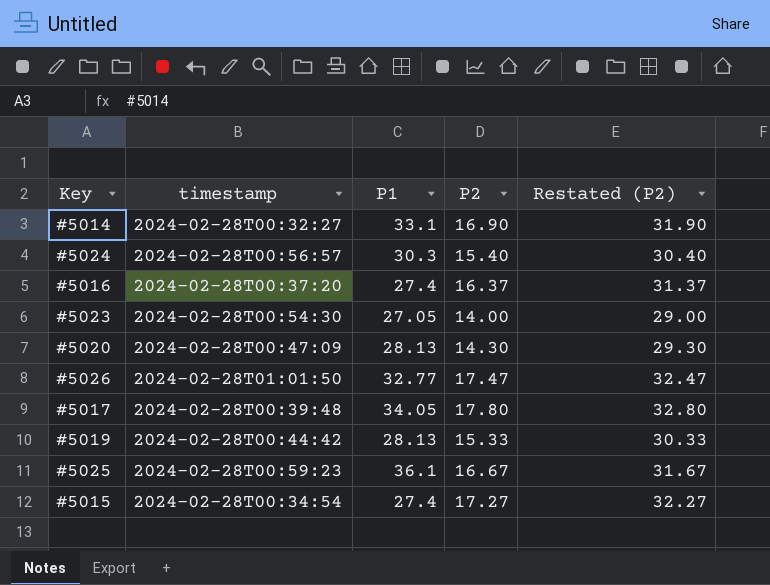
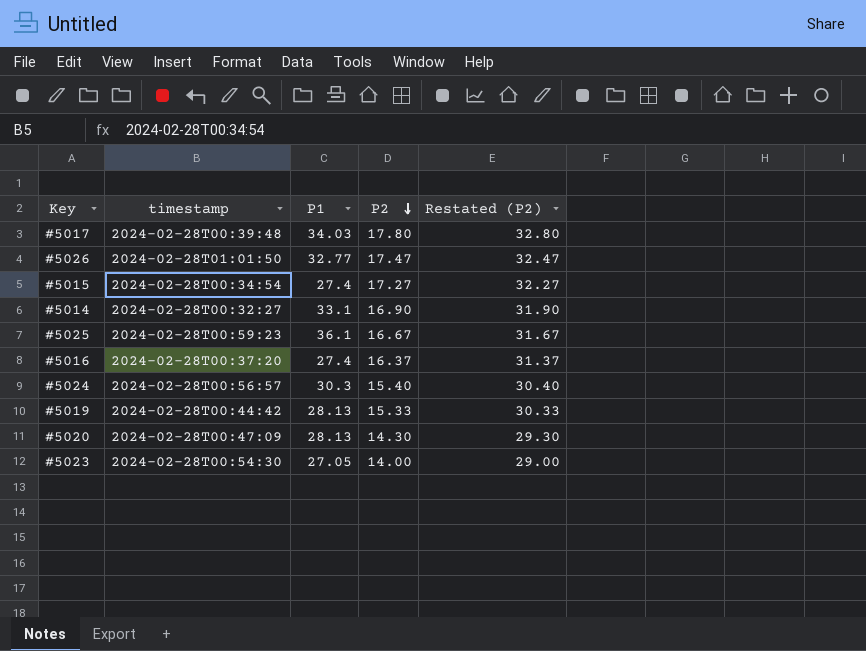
row order: none -> P2 descending
#5017 | P1: 34.05 -> 34.03

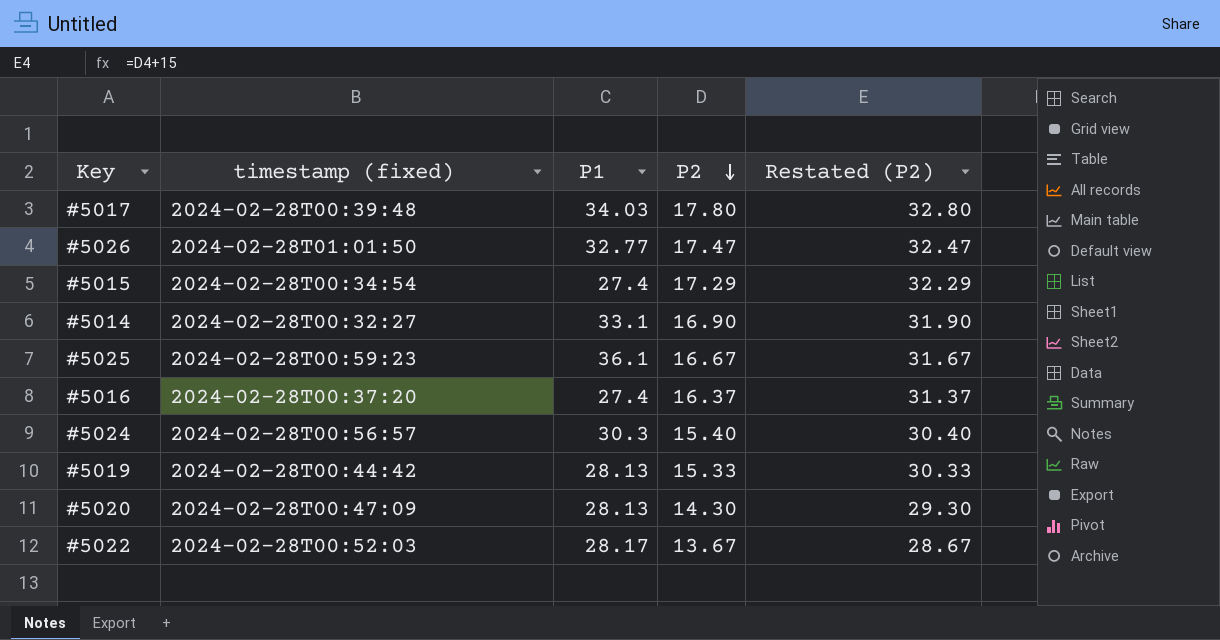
column name: timestamp -> timestamp (fixed)
row #5023: 2024-02-28T00:54:30 | 27.05 | 14.00 | 29.00 -> none
#5015 | P2: 17.27 -> 17.29
#5015 | Restated (P2): 32.27 -> 32.29
row #5022: none -> 2024-02-28T00:52:03 | 28.17 | 13.67 | 28.67

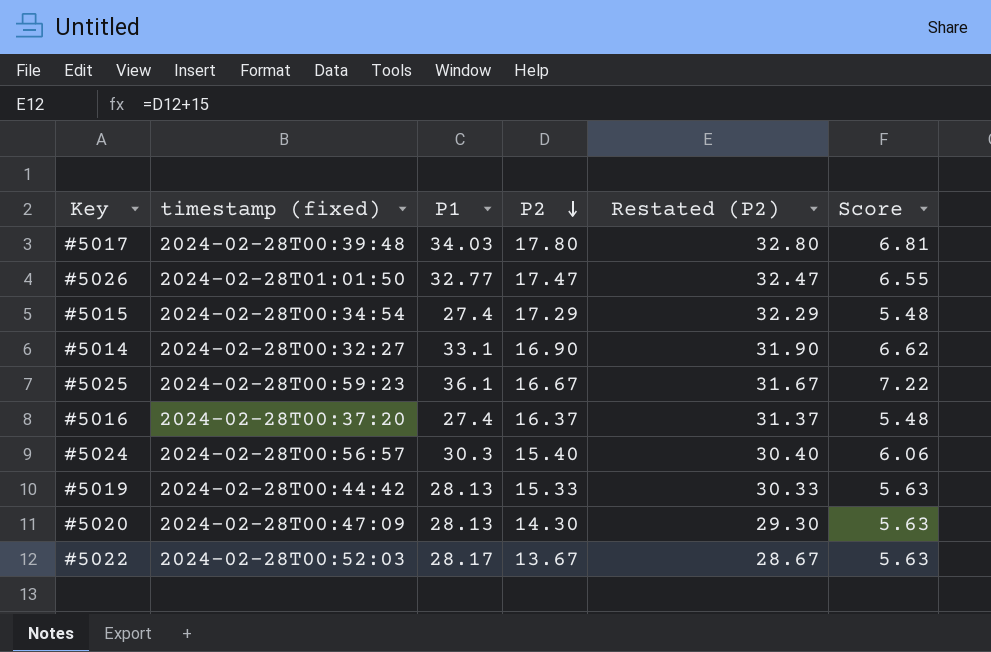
column Score | formula: none -> [P1] * 0.2

